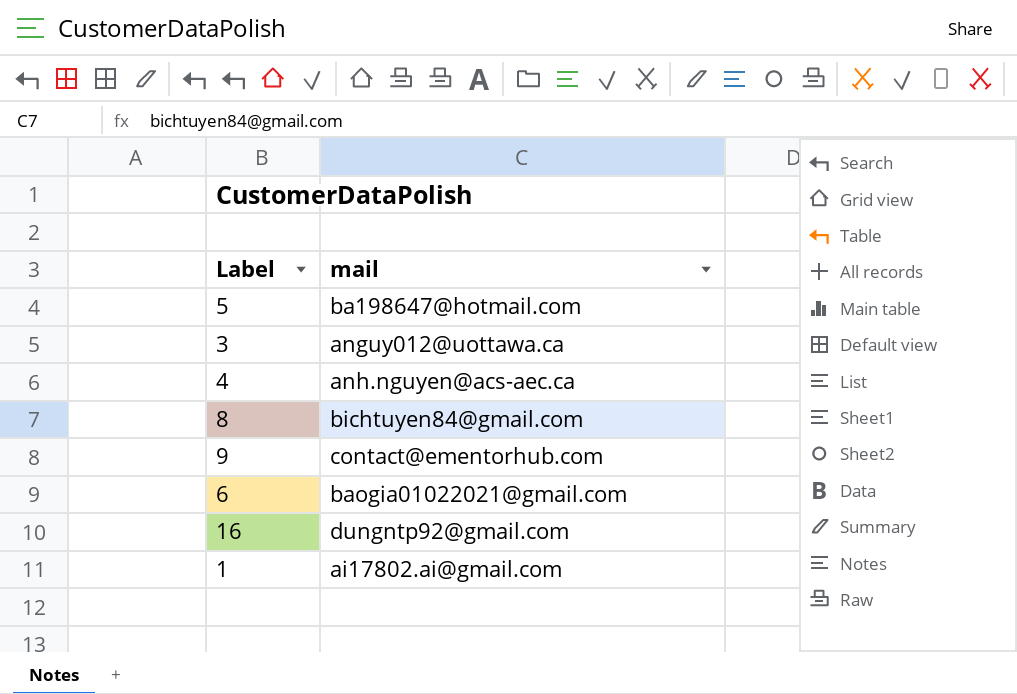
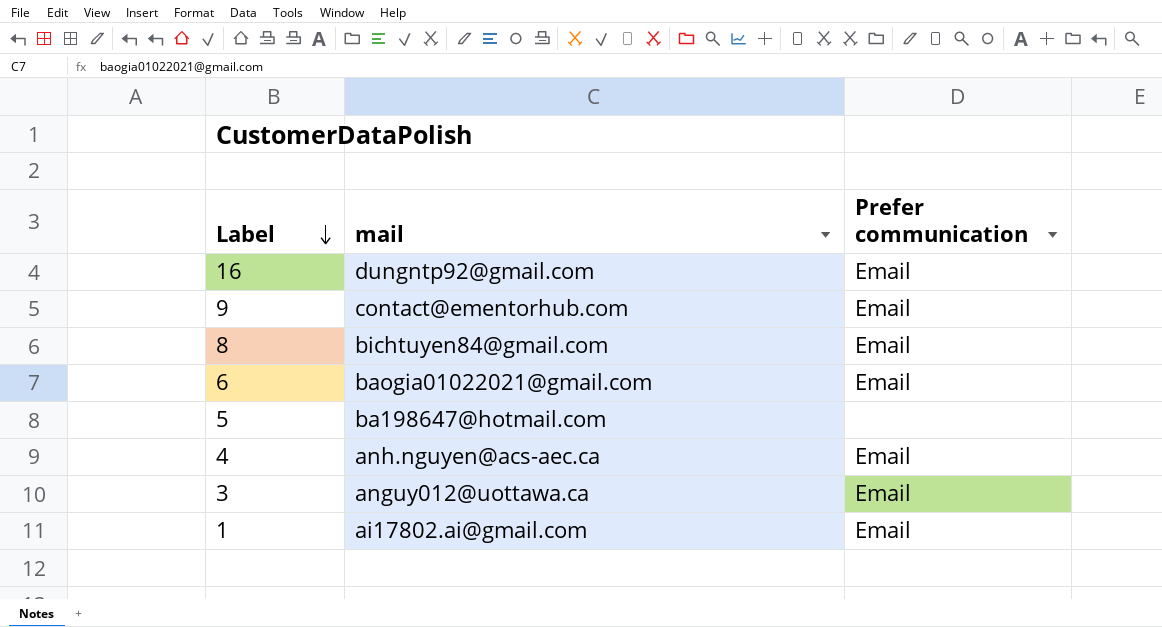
row order: none -> Label descending
column Prefer communication | position: none -> 3

